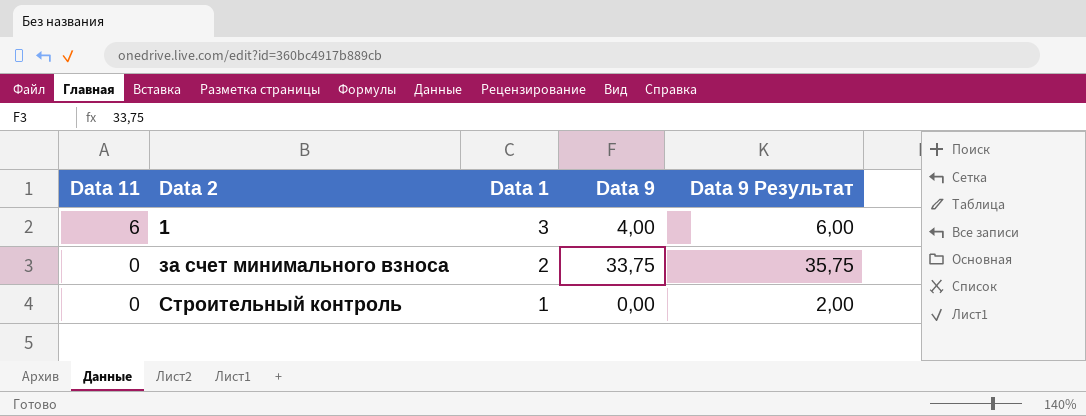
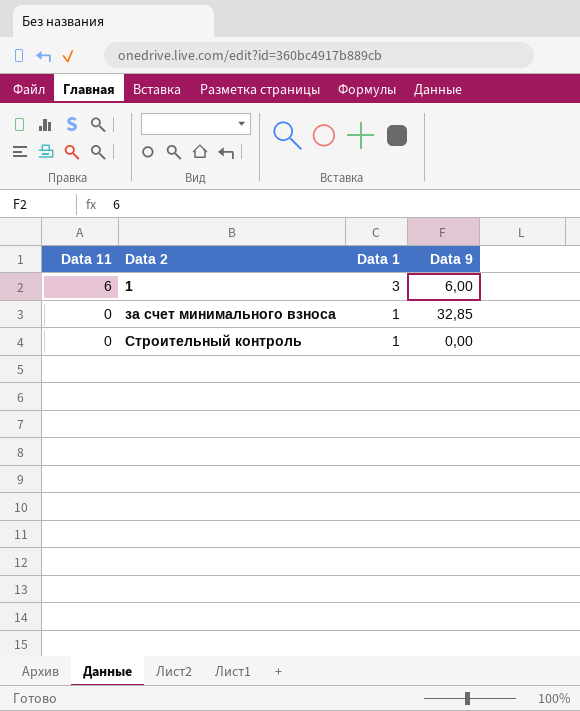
column Data 9 Результат | formula: [Data 9] + 2 -> none
1 | Data 9: 4,00 -> 6,00
за счет минимального взноса | Data 1: 2 -> 1
за счет минимального взноса | Data 9: 33,75 -> 32,85

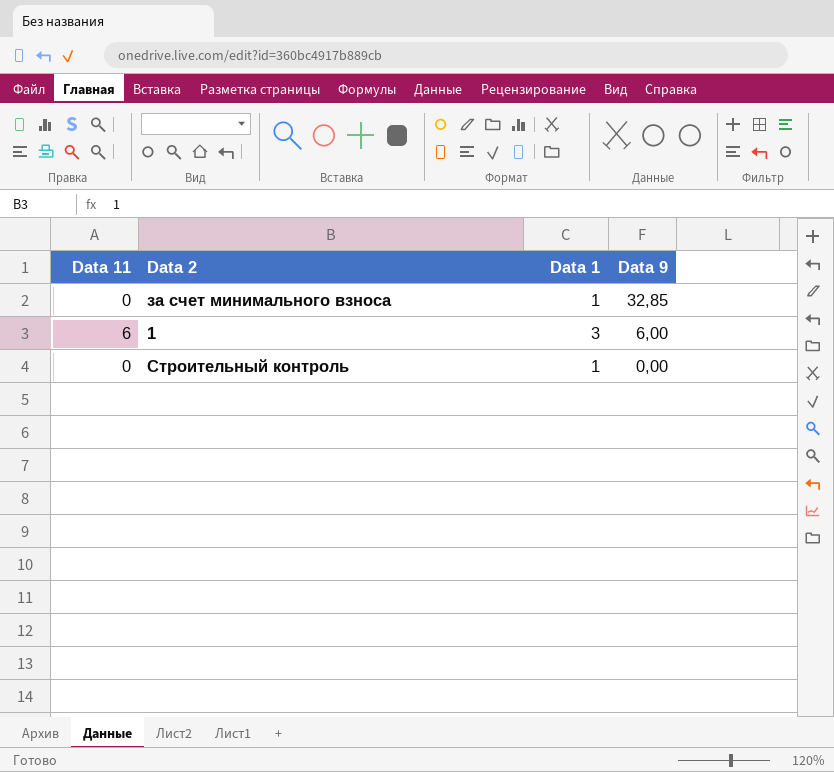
row order: Data 11 descending -> Data 9 descending

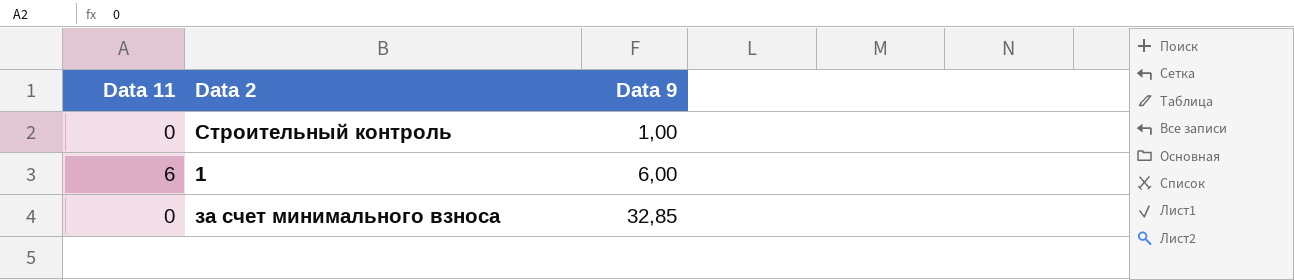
row order: Data 9 descending -> Data 9 ascending
column Data 1 | position: 3 -> none
Строительный контроль | Data 9: 0,00 -> 1,00

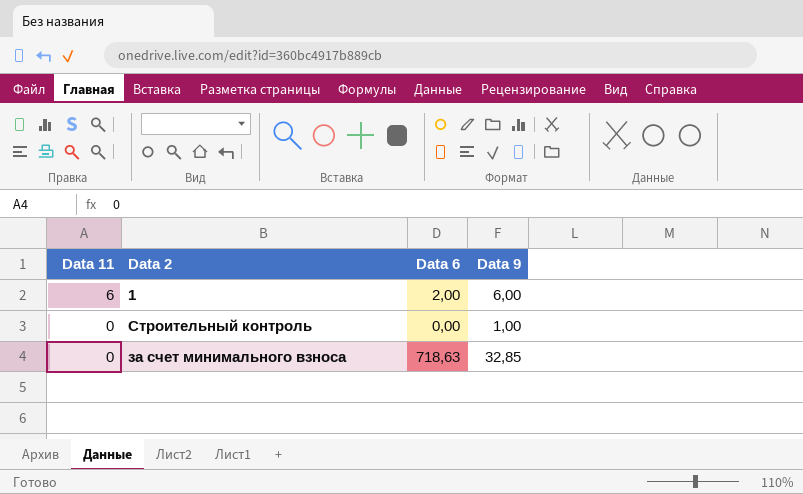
row order: Data 9 ascending -> Data 11 descending
column Data 6 | position: none -> 3

